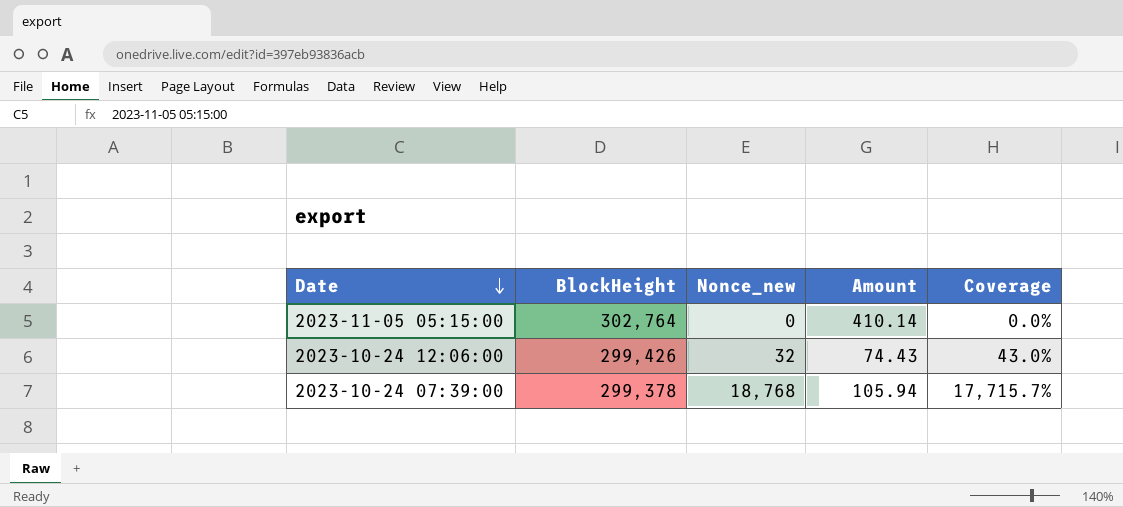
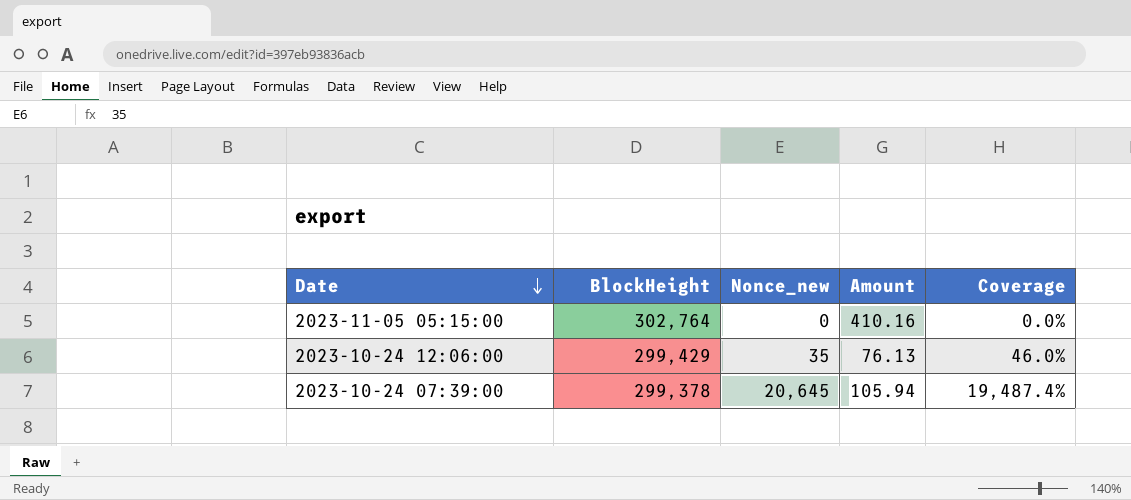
2023-11-05 05:15:00 | Amount: 410.14 -> 410.16
2023-10-24 12:06:00 | BlockHeight: 299,426 -> 299,429
2023-10-24 12:06:00 | Nonce_new: 32 -> 35
2023-10-24 12:06:00 | Amount: 74.43 -> 76.13
2023-10-24 12:06:00 | Coverage: 43.0% -> 46.0%
2023-10-24 07:39:00 | Nonce_new: 18,768 -> 20,645
2023-10-24 07:39:00 | Coverage: 17,715.7% -> 19,487.4%

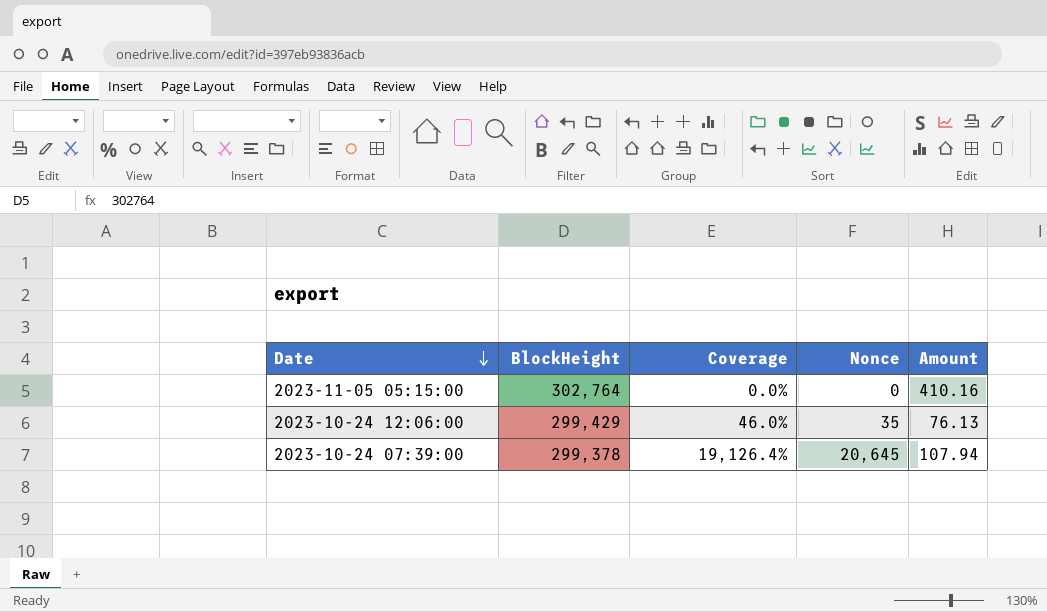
column Coverage | position: 5 -> 3
column name: Nonce_new -> Nonce
2023-10-24 07:39:00 | Coverage: 19,487.4% -> 19,126.4%
2023-10-24 07:39:00 | Amount: 105.94 -> 107.94

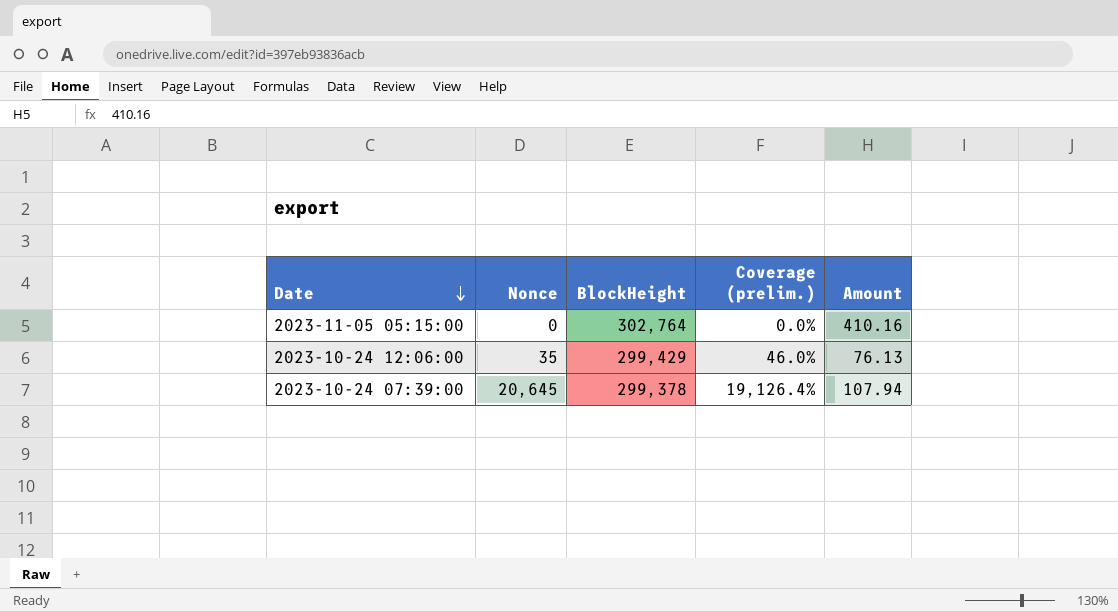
column Nonce | position: 4 -> 2
column name: Coverage -> Coverage (prelim.)

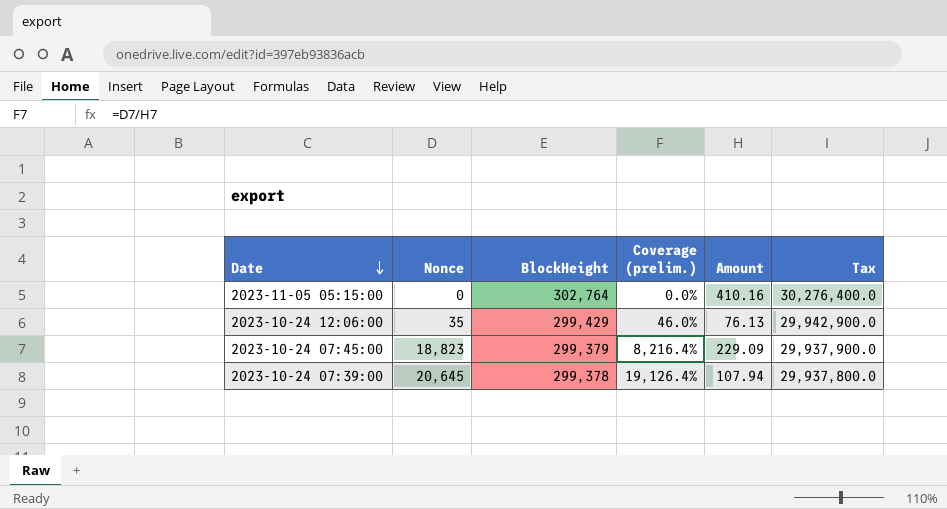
column Tax | formula: none -> [BlockHeight] * 100
row 2023-10-24 07:45:00: none -> 18,823 | 299,379 | 8,216.4% | 229.09 | 29,937,900.0

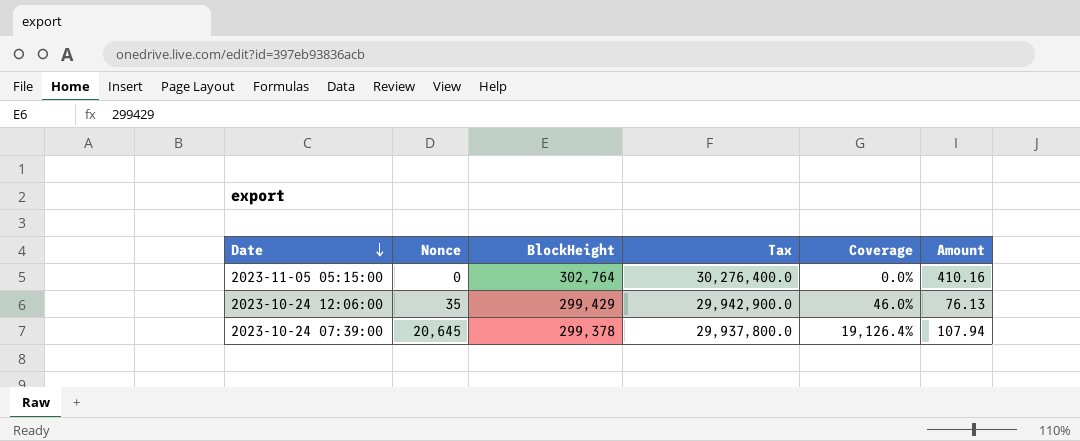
column Tax | position: 6 -> 4
column name: Coverage (prelim.) -> Coverage
row 2023-10-24 07:45:00: 18,823 | 299,379 | 8,216.4% | 229.09 | 29,937,900.0 -> none

